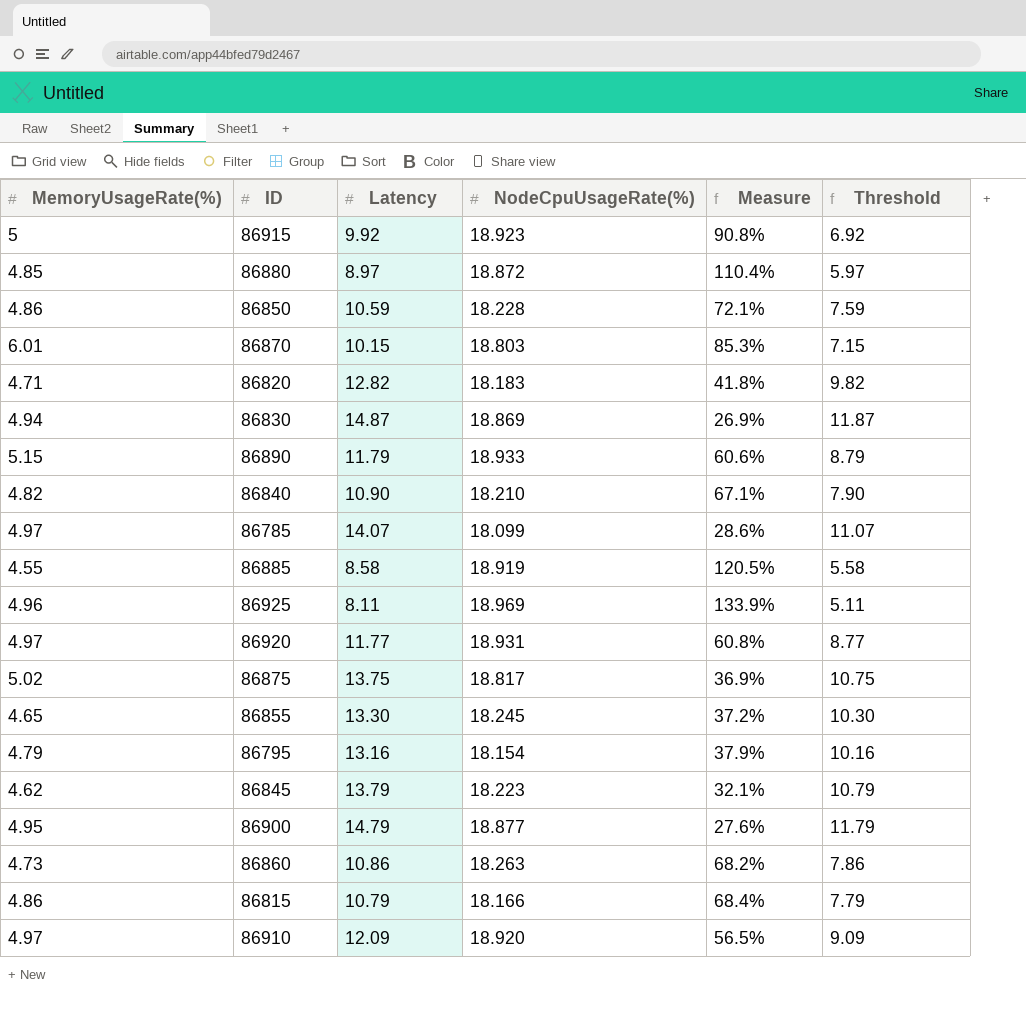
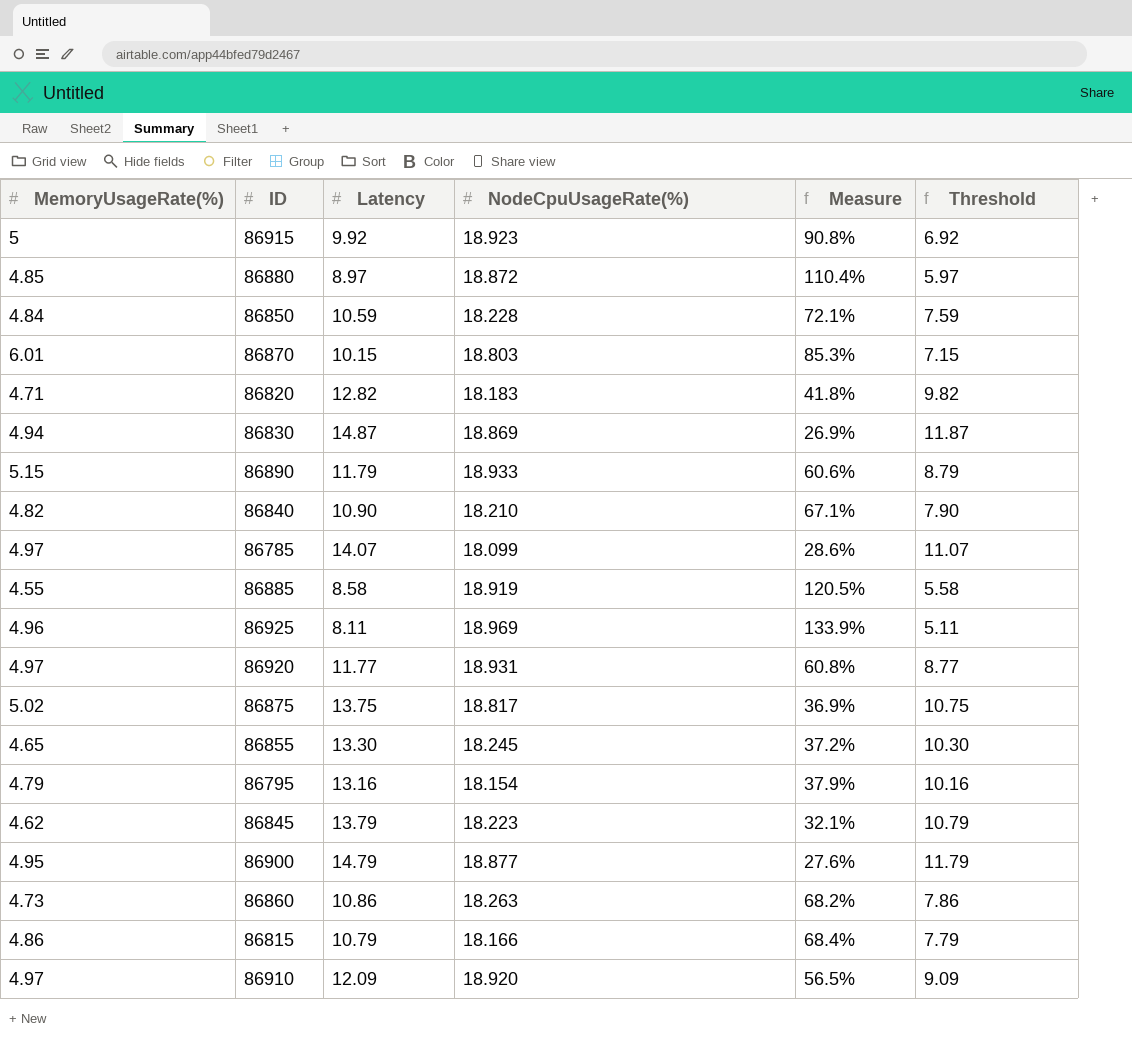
86850 | MemoryUsageRate(%): 4.86 -> 4.84

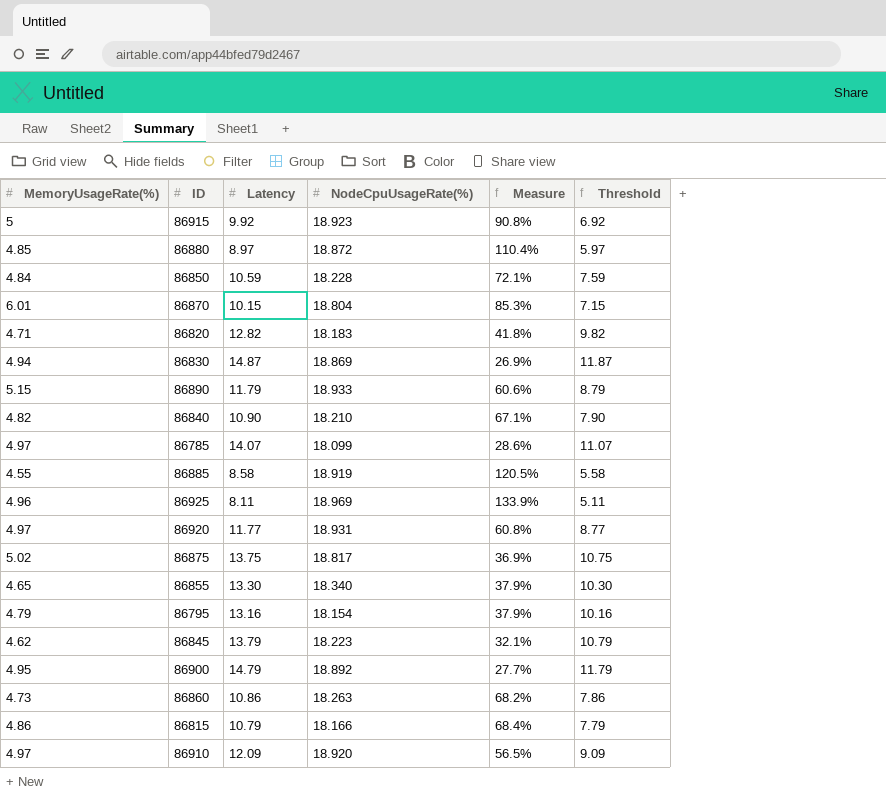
86870 | NodeCpuUsageRate(%): 18.803 -> 18.804
86855 | NodeCpuUsageRate(%): 18.245 -> 18.340
86855 | Measure: 37.2% -> 37.9%
86900 | NodeCpuUsageRate(%): 18.877 -> 18.892
86900 | Measure: 27.6% -> 27.7%

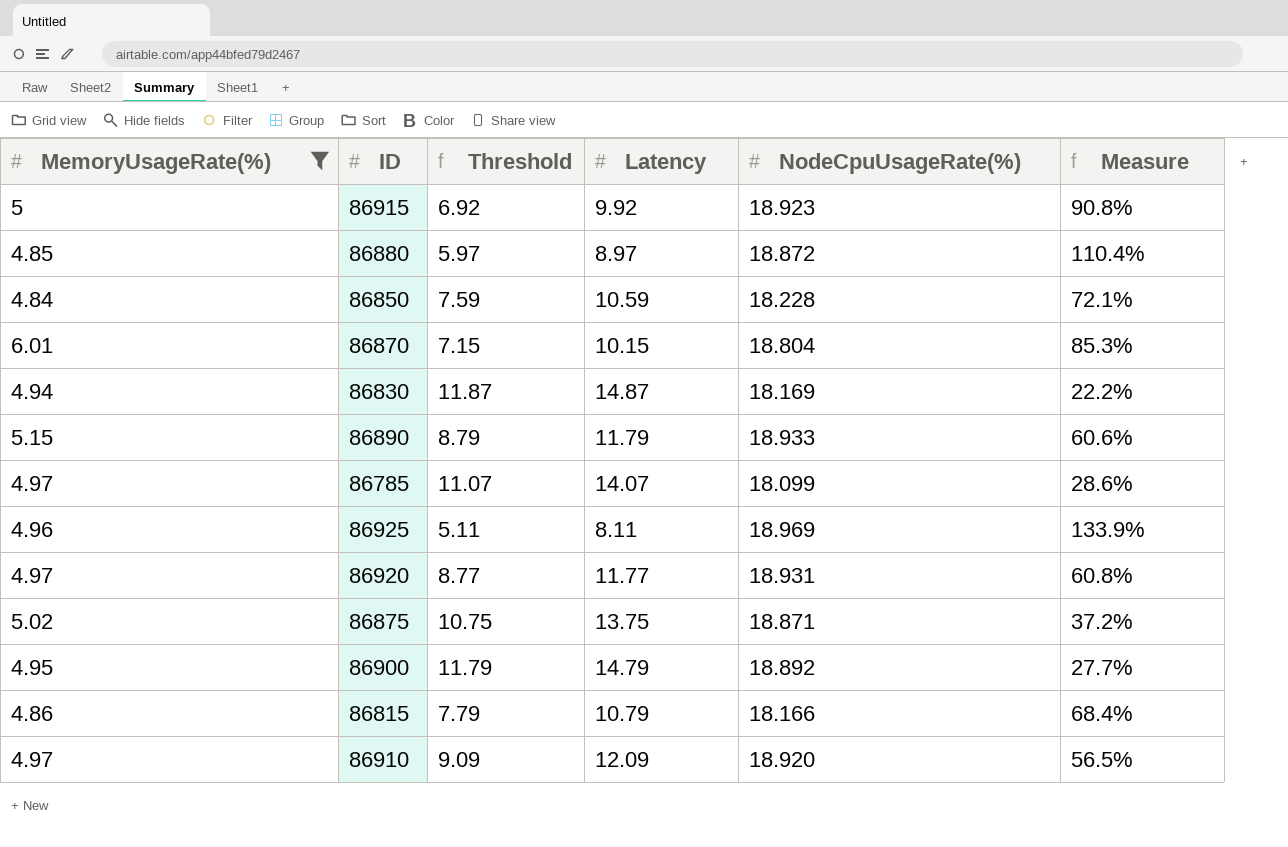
filter: none -> MemoryUsageRate(%) >= 4.84
column Threshold | position: 6 -> 3
86830 | NodeCpuUsageRate(%): 18.869 -> 18.169
86830 | Measure: 26.9% -> 22.2%
86875 | NodeCpuUsageRate(%): 18.817 -> 18.871
86875 | Measure: 36.9% -> 37.2%

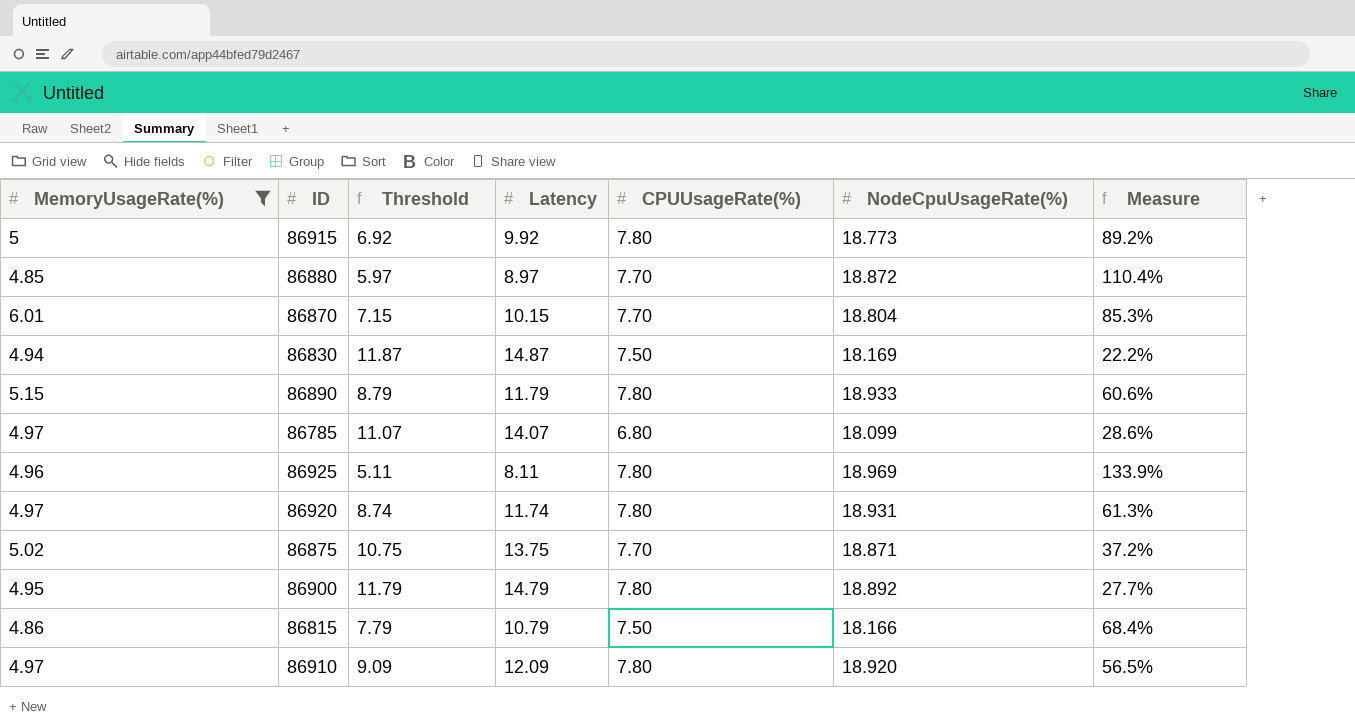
column CPUUsageRate(%) | position: none -> 5
row 86850: 4.84 | 7.59 | 10.59 | 18.228 | 72.1% -> none
86915 | NodeCpuUsageRate(%): 18.923 -> 18.773
86915 | Measure: 90.8% -> 89.2%
86920 | Threshold: 8.77 -> 8.74
86920 | Latency: 11.77 -> 11.74
86920 | Measure: 60.8% -> 61.3%

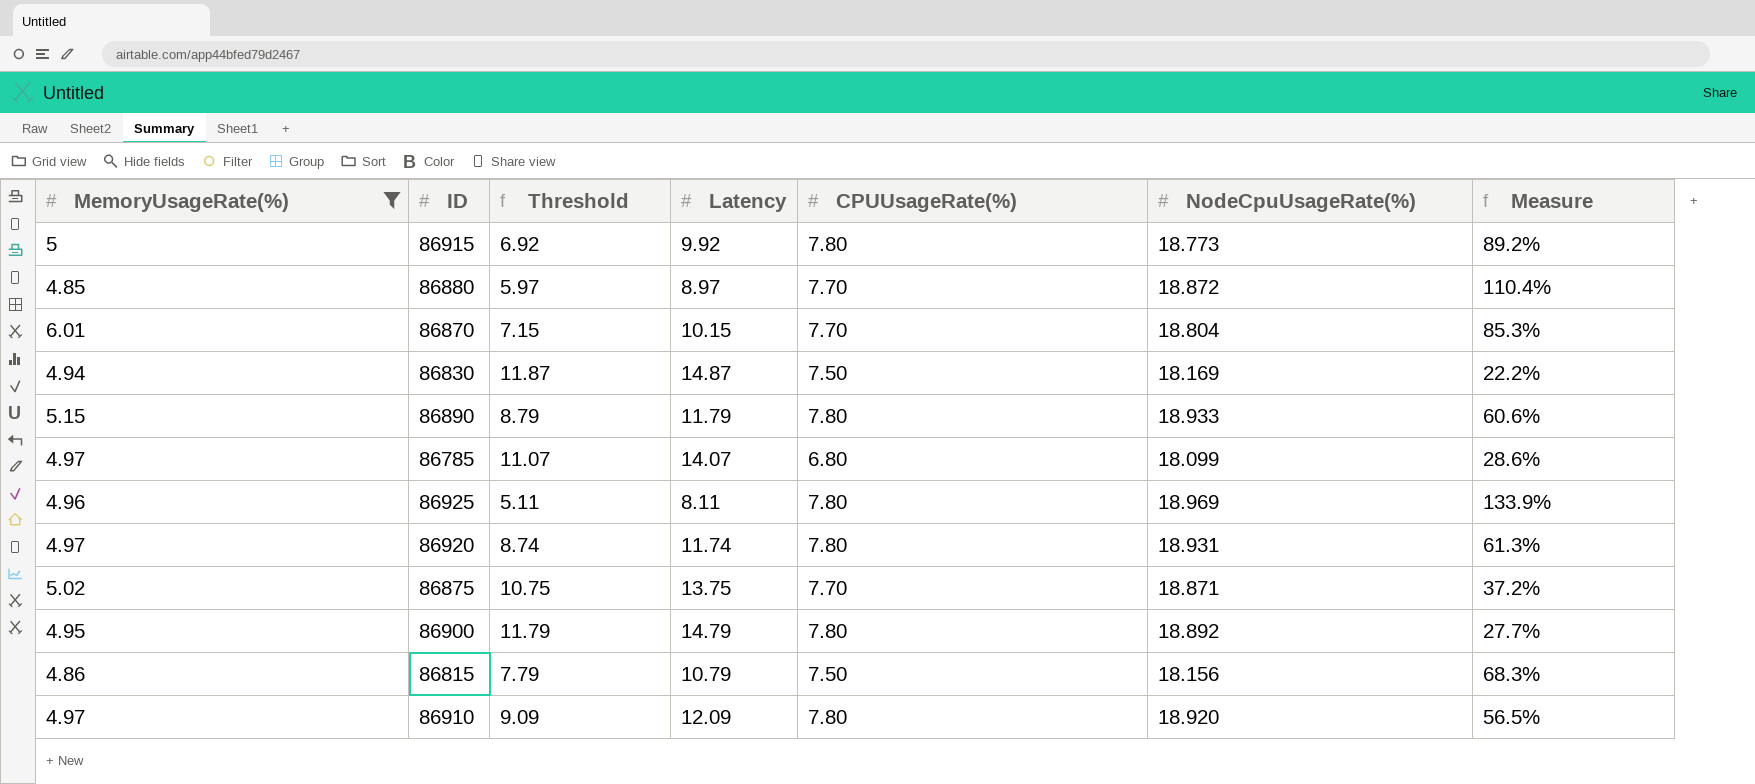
86815 | NodeCpuUsageRate(%): 18.166 -> 18.156
86815 | Measure: 68.4% -> 68.3%

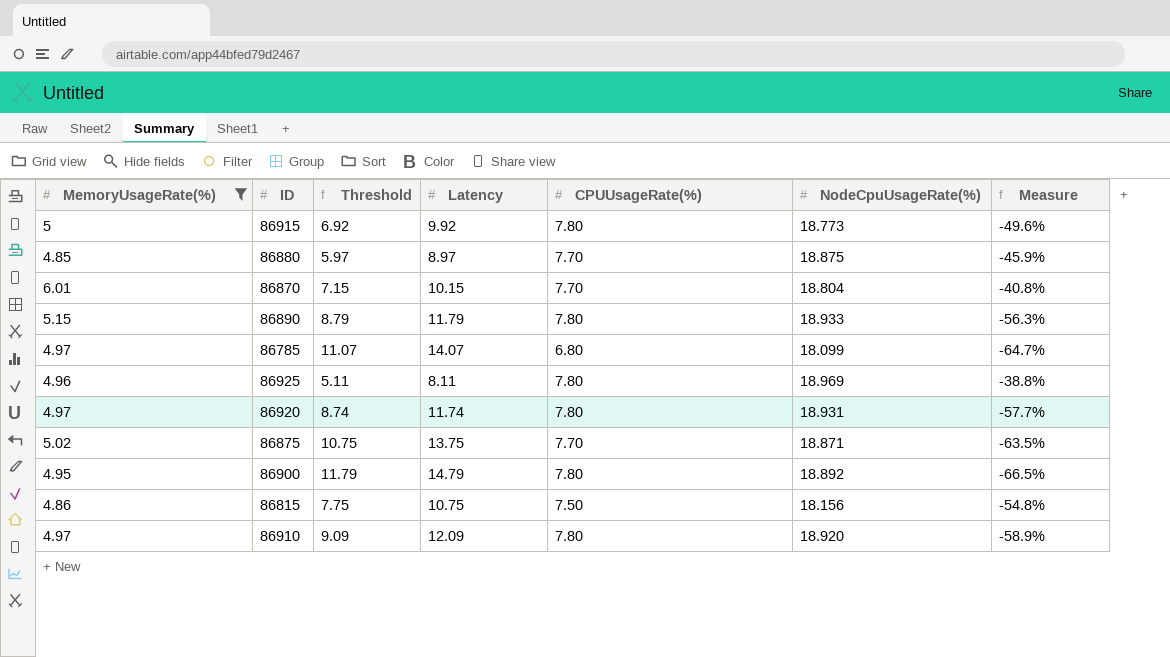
column Measure | formula: ([NodeCpuUsageRate(%)] - [Latency]) / [Latency] -> ([MemoryUsageRate(%)] - [Latency]) / [Latency]
row 86830: 4.94 | 11.87 | 14.87 | 7.50 | 18.169 | 22.2% -> none
86880 | NodeCpuUsageRate(%): 18.872 -> 18.875
86815 | Threshold: 7.79 -> 7.75
86815 | Latency: 10.79 -> 10.75

